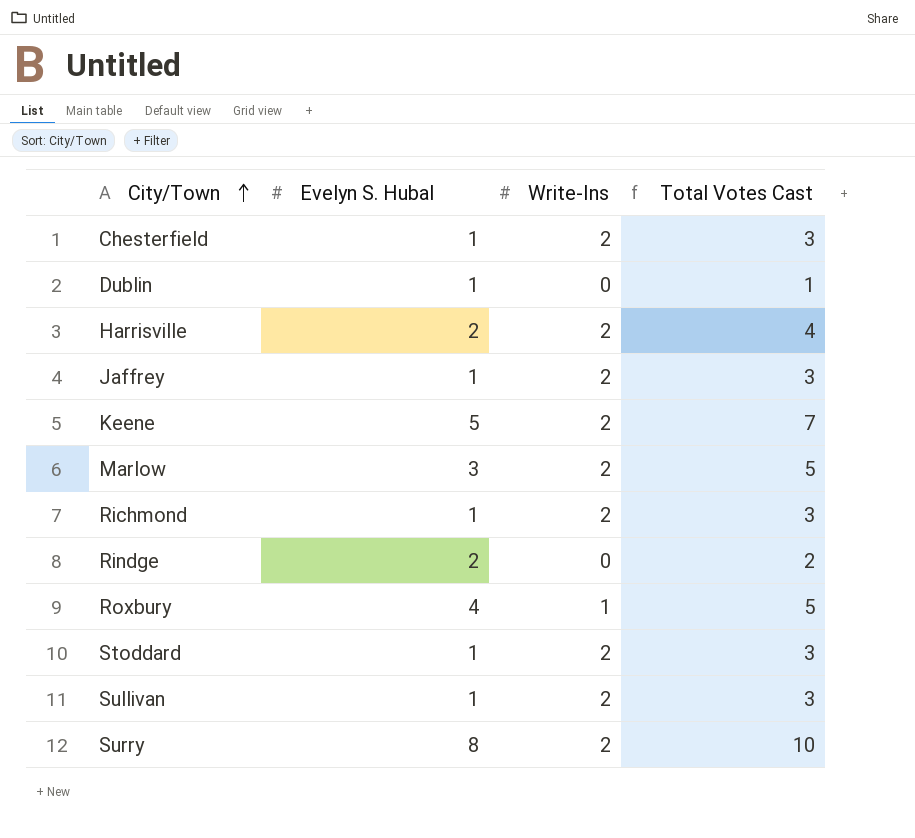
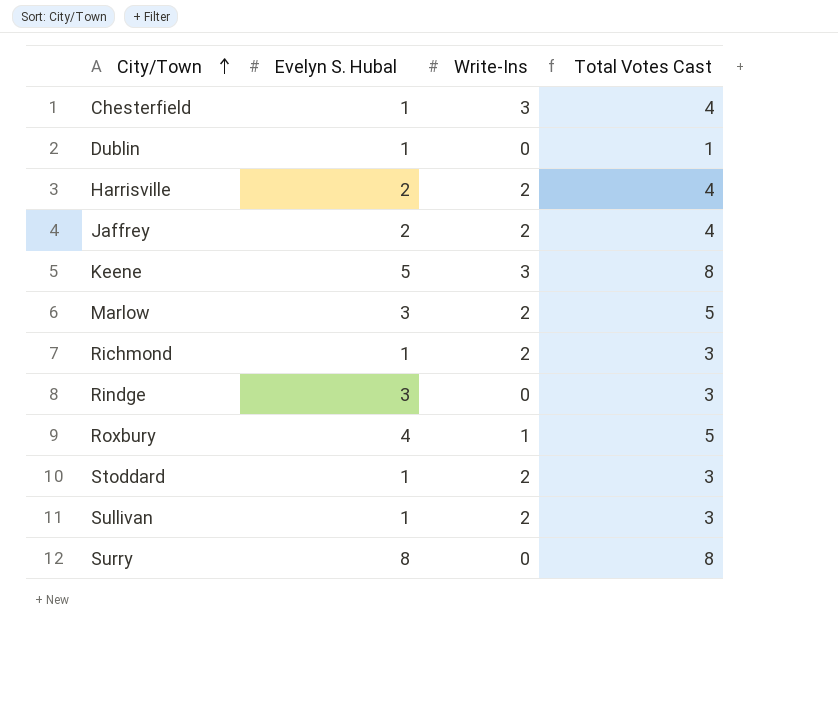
Chesterfield | Write-Ins: 2 -> 3
Chesterfield | Total Votes Cast: 3 -> 4
Jaffrey | Evelyn S. Hubal: 1 -> 2
Jaffrey | Total Votes Cast: 3 -> 4
Keene | Write-Ins: 2 -> 3
Keene | Total Votes Cast: 7 -> 8
Rindge | Evelyn S. Hubal: 2 -> 3
Rindge | Total Votes Cast: 2 -> 3
Surry | Write-Ins: 2 -> 0
Surry | Total Votes Cast: 10 -> 8

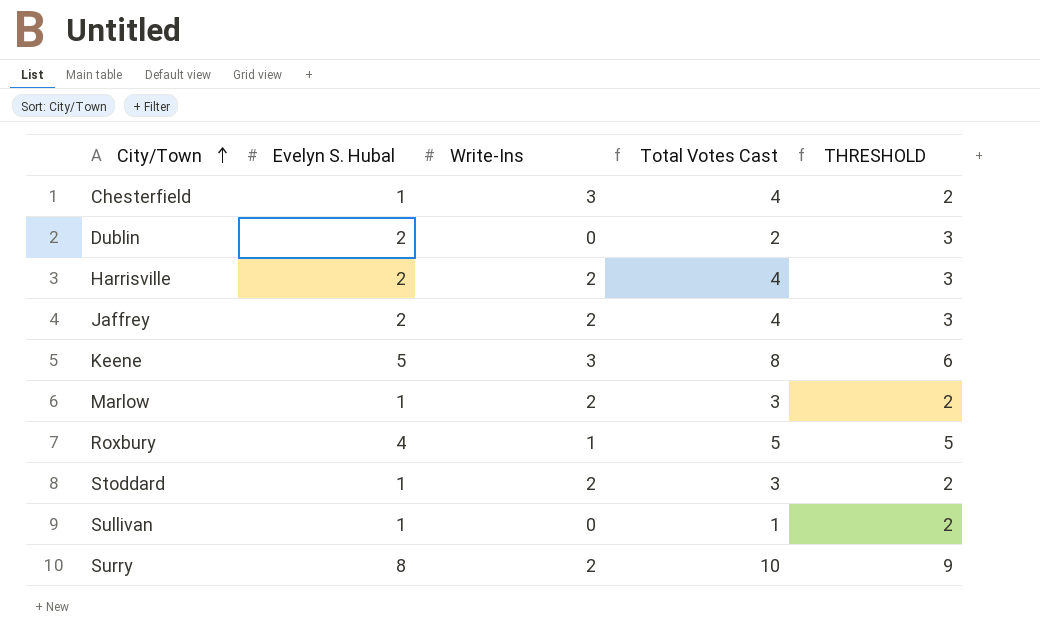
column THRESHOLD | formula: none -> [Evelyn S. Hubal] + 1
row Richmond: 1 | 2 | 3 -> none
row Rindge: 3 | 0 | 3 -> none
Dublin | Evelyn S. Hubal: 1 -> 2
Dublin | Total Votes Cast: 1 -> 2
Marlow | Evelyn S. Hubal: 3 -> 1
Marlow | Total Votes Cast: 5 -> 3
Sullivan | Write-Ins: 2 -> 0
Sullivan | Total Votes Cast: 3 -> 1
Surry | Write-Ins: 0 -> 2
Surry | Total Votes Cast: 8 -> 10

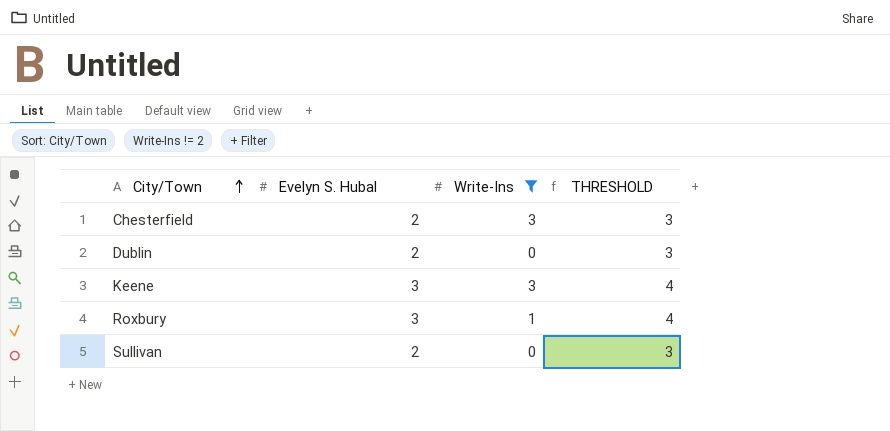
filter: none -> Write-Ins != 2
column Total Votes Cast | formula: [Evelyn S. Hubal] + [Write-Ins] -> none
Chesterfield | Evelyn S. Hubal: 1 -> 2
Chesterfield | THRESHOLD: 2 -> 3
Keene | Evelyn S. Hubal: 5 -> 3
Keene | THRESHOLD: 6 -> 4
Roxbury | Evelyn S. Hubal: 4 -> 3
Roxbury | THRESHOLD: 5 -> 4
Sullivan | Evelyn S. Hubal: 1 -> 2
Sullivan | THRESHOLD: 2 -> 3

